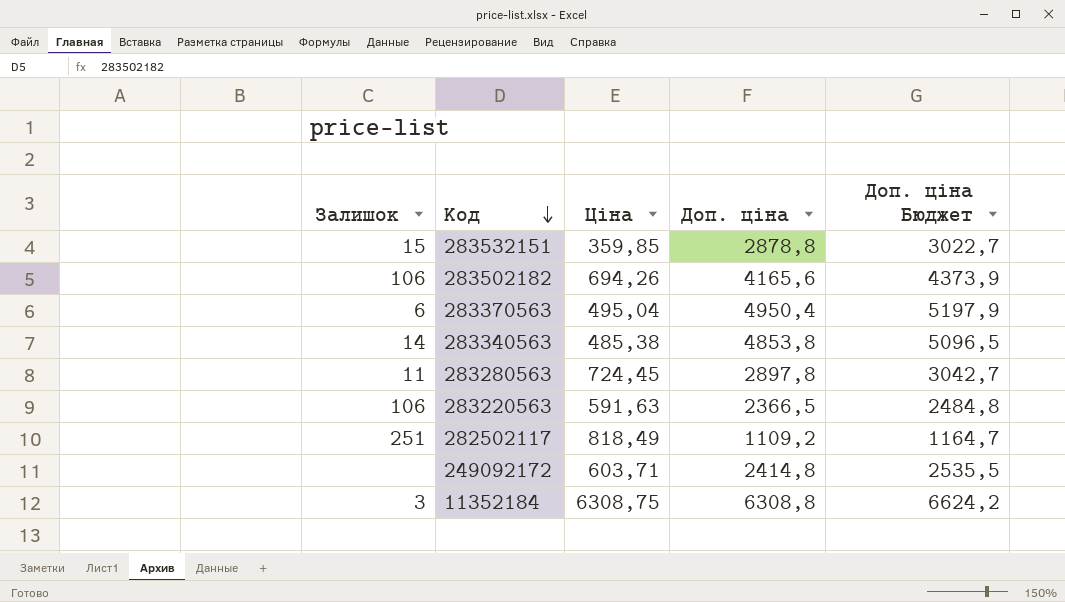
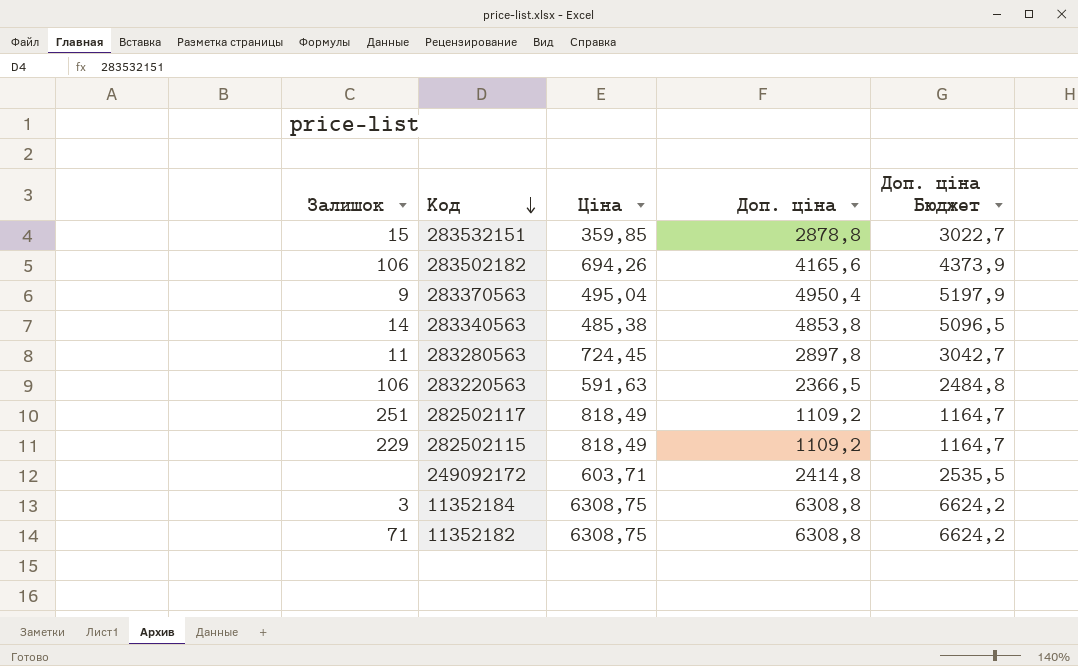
283370563 | Залишок: 6 -> 9
row 282502115: none -> 229 | 818,49 | 1109,2 | 1164,7
row 11352182: none -> 71 | 6308,75 | 6308,8 | 6624,2

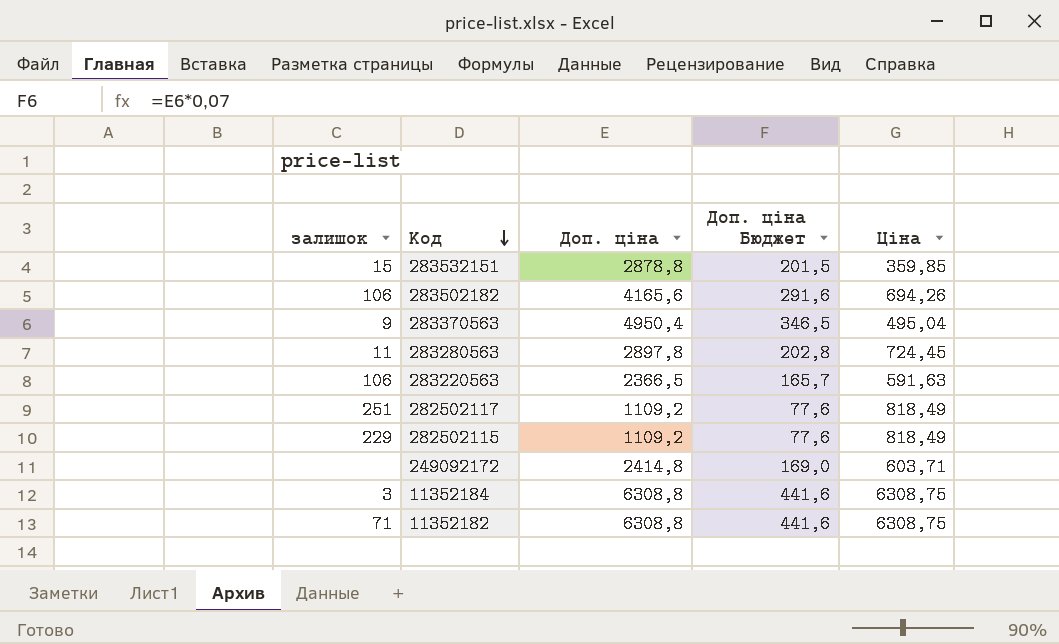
column name: Залишок -> залишок
column Доп. ціна Бюджет | formula: [Доп. ціна] * 1,05 -> [Доп. ціна] * 0,07
column Ціна | position: 3 -> 5
row 283340563: 14 | 485,38 | 4853,8 | 5096,5 -> none

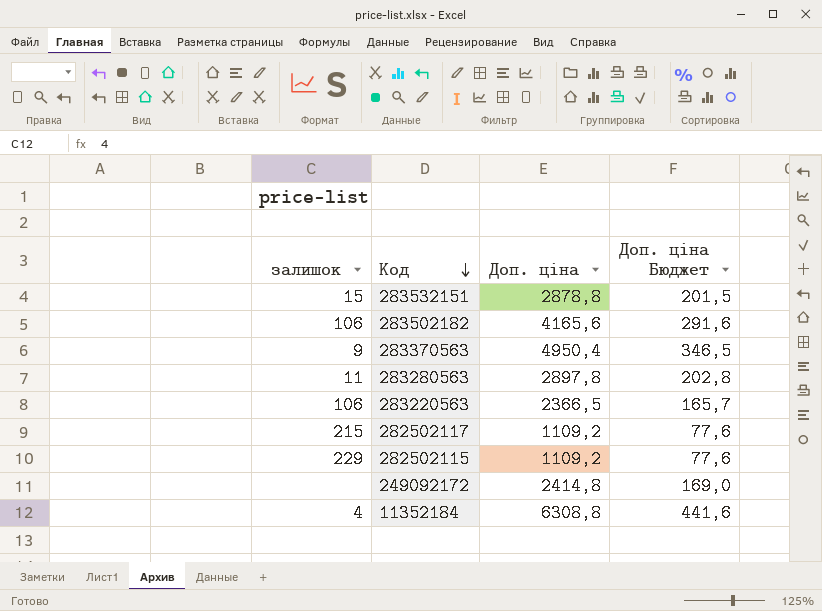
column Ціна | position: 5 -> none
row 11352182: 71 | 6308,8 | 441,6 | 6308,75 -> none
282502117 | залишок: 251 -> 215
11352184 | залишок: 3 -> 4

